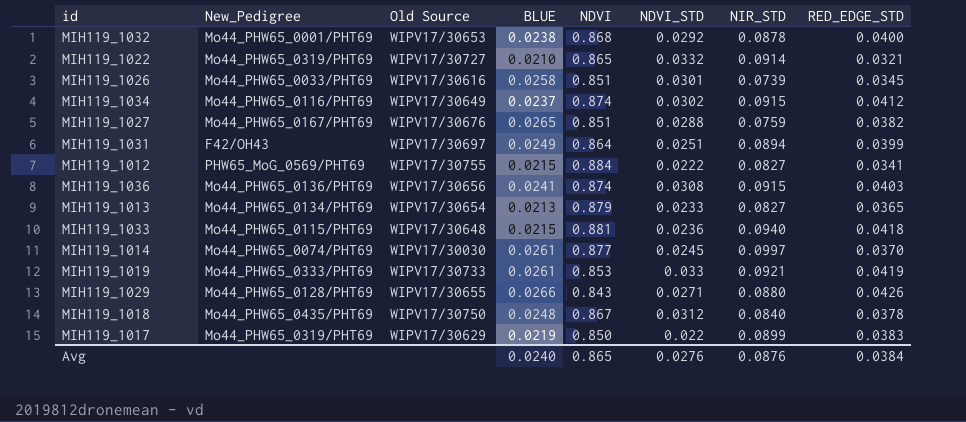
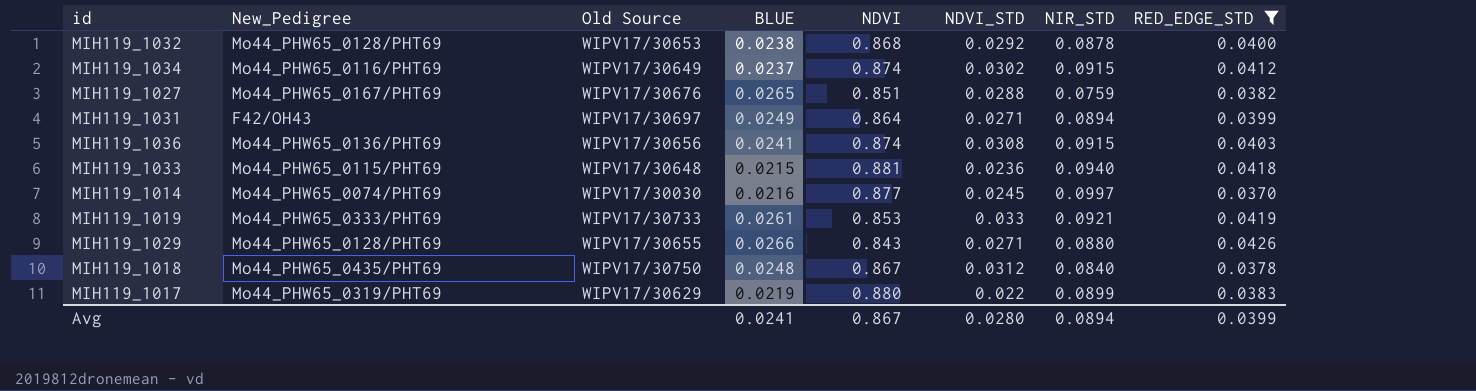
filter: none -> RED_EDGE_STD >= 0.0370
MIH119_1032 | New_Pedigree: Mo44_PHW65_0001/PHT69 -> Mo44_PHW65_0128/PHT69
MIH119_1031 | NDVI_STD: 0.0251 -> 0.0271
MIH119_1014 | BLUE: 0.0261 -> 0.0216
MIH119_1017 | NDVI: 0.850 -> 0.880
Avg | BLUE: 0.0240 -> 0.0241
Avg | NDVI: 0.865 -> 0.867
Avg | NDVI_STD: 0.0276 -> 0.0280
Avg | NIR_STD: 0.0876 -> 0.0894
Avg | RED_EDGE_STD: 0.0384 -> 0.0399

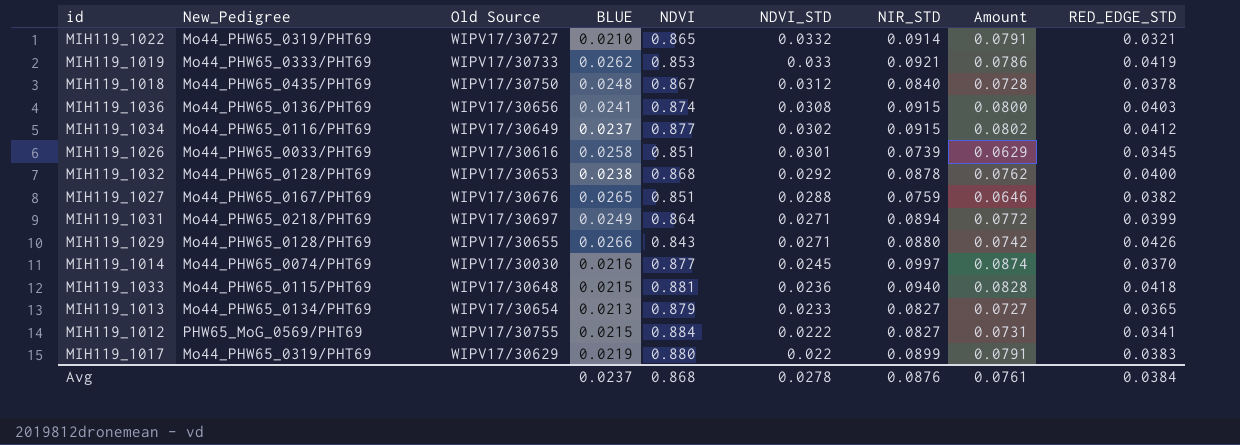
filter: RED_EDGE_STD >= 0.0370 -> none
row order: none -> NDVI_STD descending
column Amount | formula: none -> [NDVI] * [NIR_STD]
MIH119_1019 | BLUE: 0.0261 -> 0.0262
MIH119_1034 | NDVI: 0.874 -> 0.877
MIH119_1031 | New_Pedigree: F42/OH43 -> Mo44_PHW65_0218/PHT69
Avg | BLUE: 0.0241 -> 0.0237
Avg | NDVI: 0.867 -> 0.868
Avg | NDVI_STD: 0.0280 -> 0.0278
Avg | NIR_STD: 0.0894 -> 0.0876
Avg | RED_EDGE_STD: 0.0399 -> 0.0384

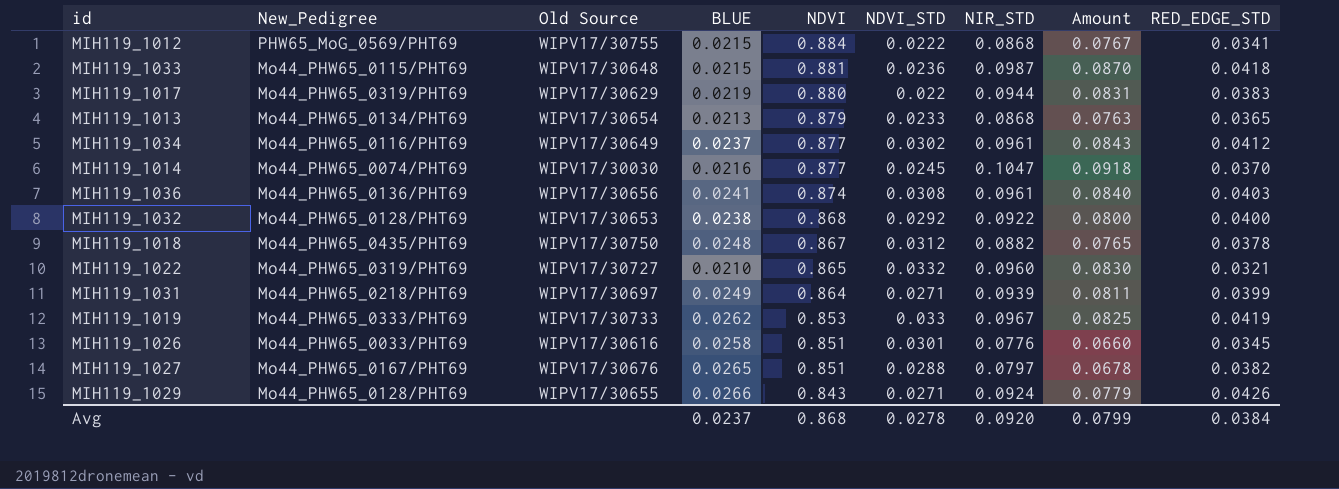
row order: NDVI_STD descending -> NDVI descending
MIH119_1012 | NIR_STD: 0.0827 -> 0.0868
MIH119_1012 | Amount: 0.0731 -> 0.0767
MIH119_1033 | NIR_STD: 0.0940 -> 0.0987
MIH119_1033 | Amount: 0.0828 -> 0.0870
MIH119_1017 | NIR_STD: 0.0899 -> 0.0944
MIH119_1017 | Amount: 0.0791 -> 0.0831
MIH119_1013 | NIR_STD: 0.0827 -> 0.0868
MIH119_1013 | Amount: 0.0727 -> 0.0763
MIH119_1034 | NIR_STD: 0.0915 -> 0.0961
MIH119_1034 | Amount: 0.0802 -> 0.0843
MIH119_1014 | NIR_STD: 0.0997 -> 0.1047
MIH119_1014 | Amount: 0.0874 -> 0.0918
MIH119_1036 | NIR_STD: 0.0915 -> 0.0961
MIH119_1036 | Amount: 0.0800 -> 0.0840
MIH119_1032 | NIR_STD: 0.0878 -> 0.0922
MIH119_1032 | Amount: 0.0762 -> 0.0800
MIH119_1018 | NIR_STD: 0.0840 -> 0.0882
MIH119_1018 | Amount: 0.0728 -> 0.0765
MIH119_1022 | NIR_STD: 0.0914 -> 0.0960
MIH119_1022 | Amount: 0.0791 -> 0.0830
MIH119_1031 | NIR_STD: 0.0894 -> 0.0939
MIH119_1031 | Amount: 0.0772 -> 0.0811
MIH119_1019 | NIR_STD: 0.0921 -> 0.0967
MIH119_1019 | Amount: 0.0786 -> 0.0825
MIH119_1026 | NIR_STD: 0.0739 -> 0.0776
MIH119_1026 | Amount: 0.0629 -> 0.0660
MIH119_1027 | NIR_STD: 0.0759 -> 0.0797
MIH119_1027 | Amount: 0.0646 -> 0.0678
MIH119_1029 | NIR_STD: 0.0880 -> 0.0924
MIH119_1029 | Amount: 0.0742 -> 0.0779
Avg | NIR_STD: 0.0876 -> 0.0920
Avg | Amount: 0.0761 -> 0.0799

